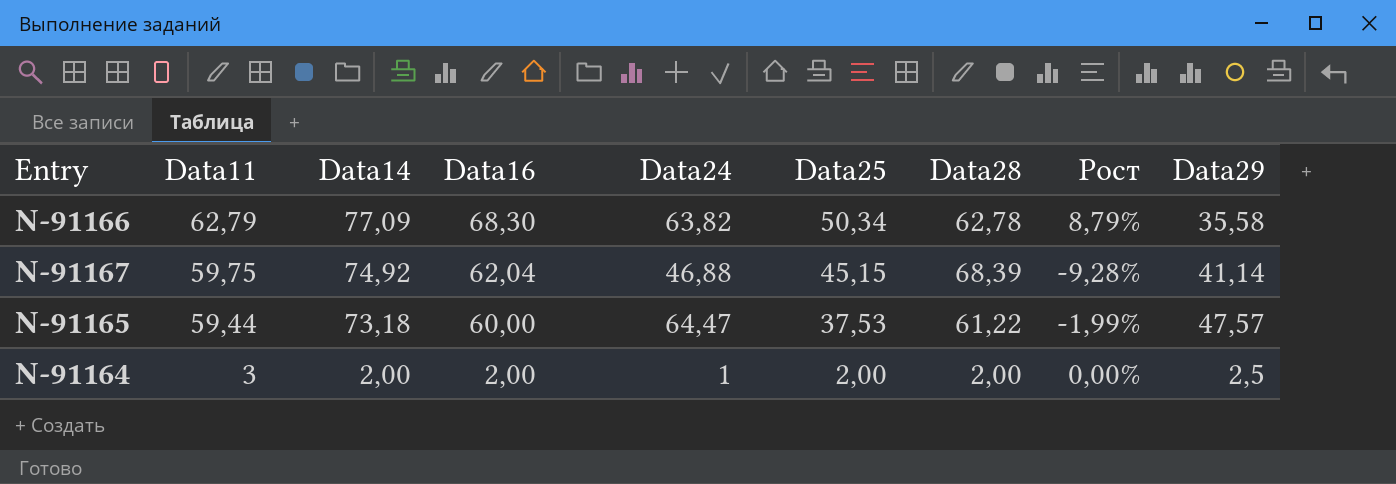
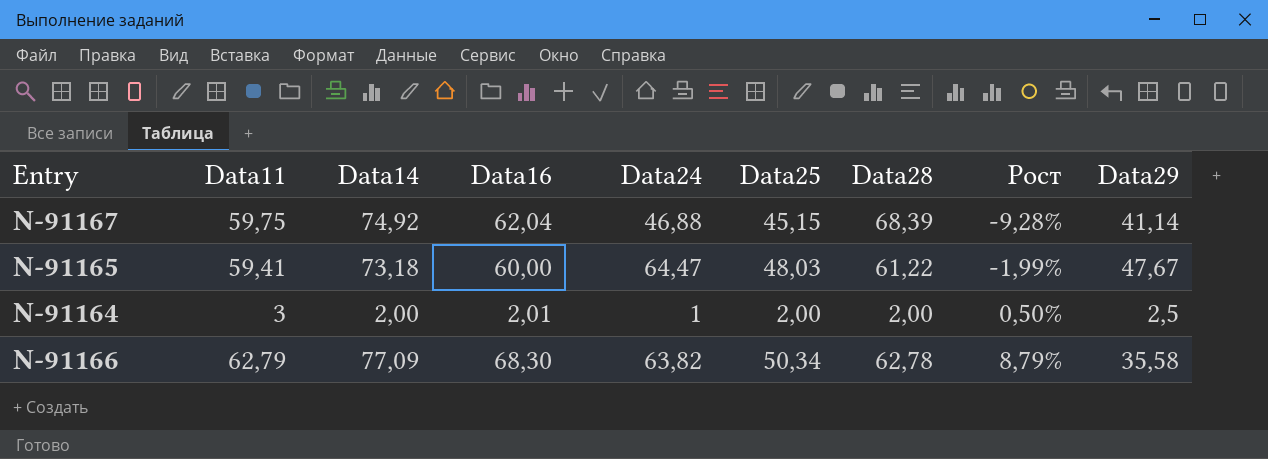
row order: Data11 descending -> Рост ascending
N-91165 | Data11: 59,44 -> 59,41
N-91165 | Data25: 37,53 -> 48,03
N-91165 | Data29: 47,57 -> 47,67
N-91164 | Data16: 2,00 -> 2,01
N-91164 | Рост: 0,00% -> 0,50%

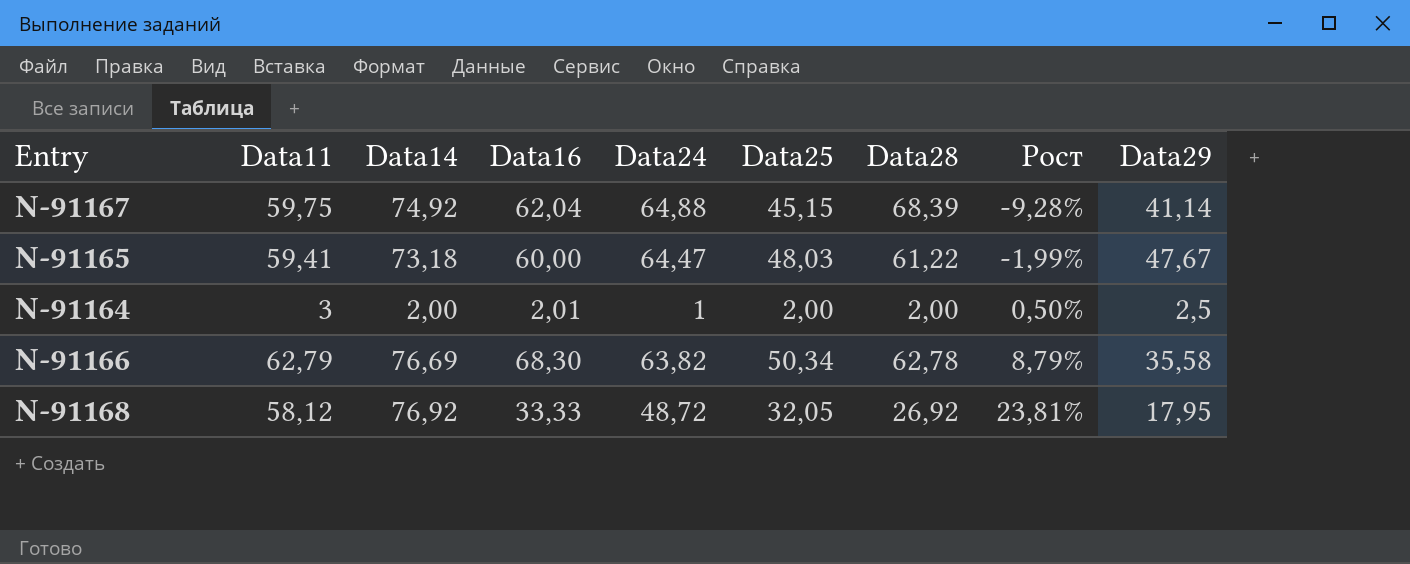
N-91167 | Data24: 46,88 -> 64,88
N-91166 | Data14: 77,09 -> 76,69
row N-91168: none -> 58,12 | 76,92 | 33,33 | 48,72 | 32,05 | 26,92 | 23,81% | 17,95

